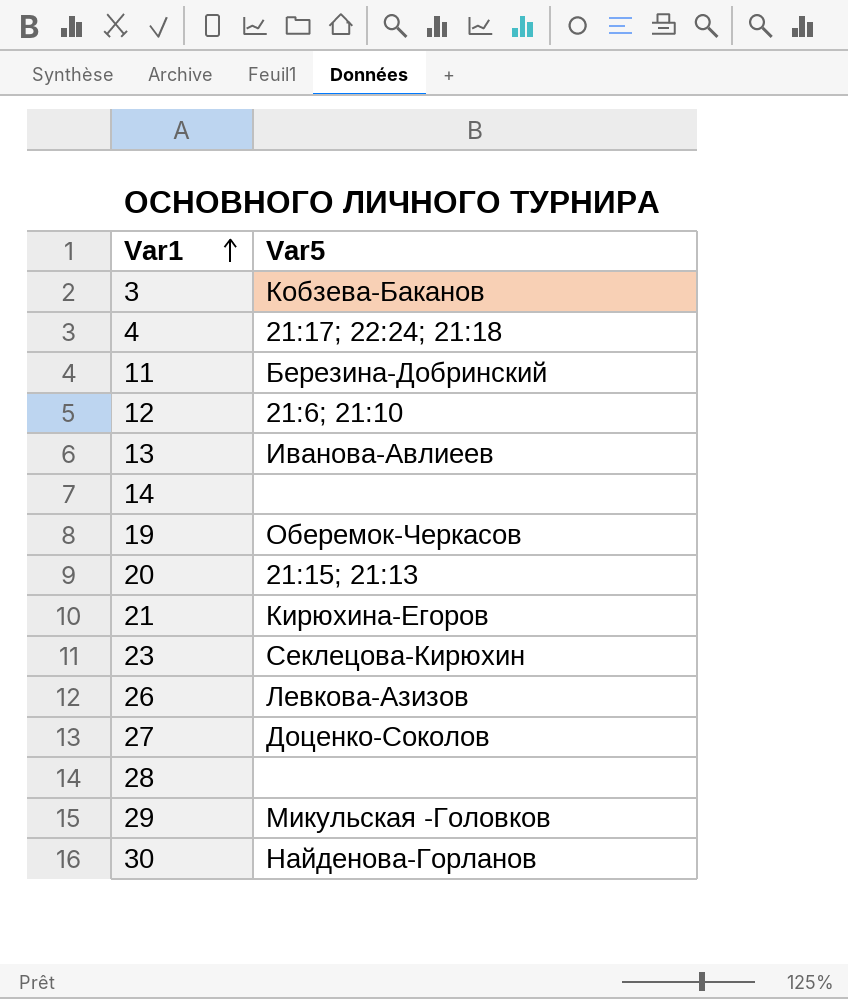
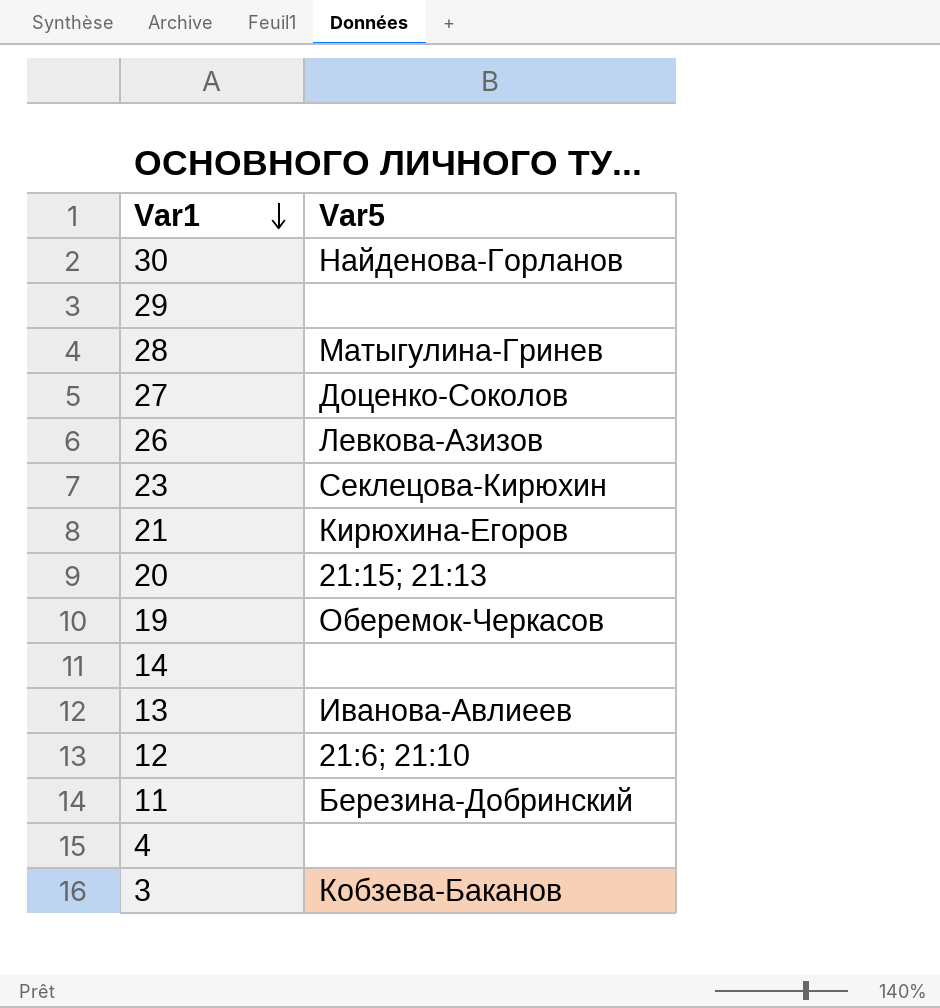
row order: Var1 ascending -> Var1 descending
29 | Var5: Микульская -Головков -> none
28 | Var5: none -> Матыгулина-Гринев
4 | Var5: 21:17; 22:24; 21:18 -> none

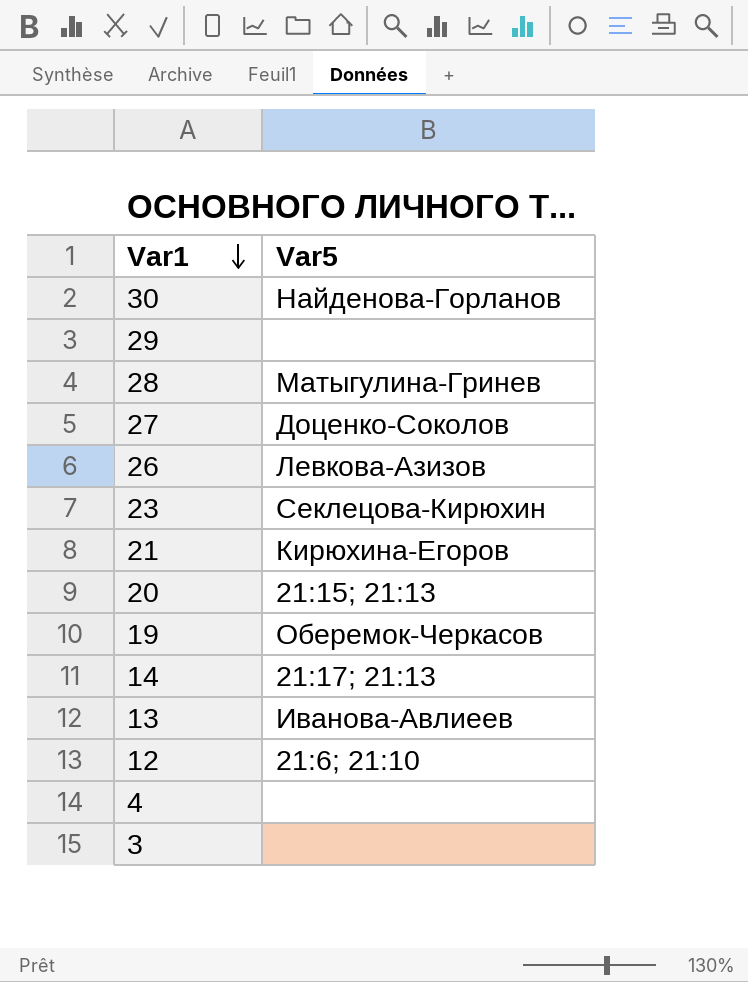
row 11: Березина-Добринский -> none
14 | Var5: none -> 21:17; 21:13
3 | Var5: Кобзева-Баканов -> none

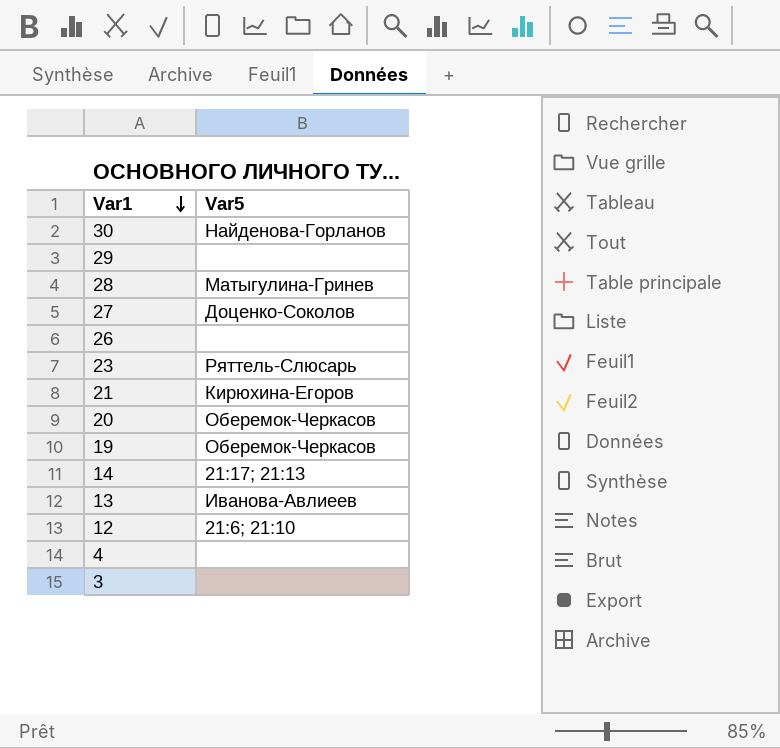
26 | Var5: Левкова-Азизов -> none
23 | Var5: Секлецова-Кирюхин -> Ряттель-Слюсарь
20 | Var5: 21:15; 21:13 -> Оберемок-Черкасов

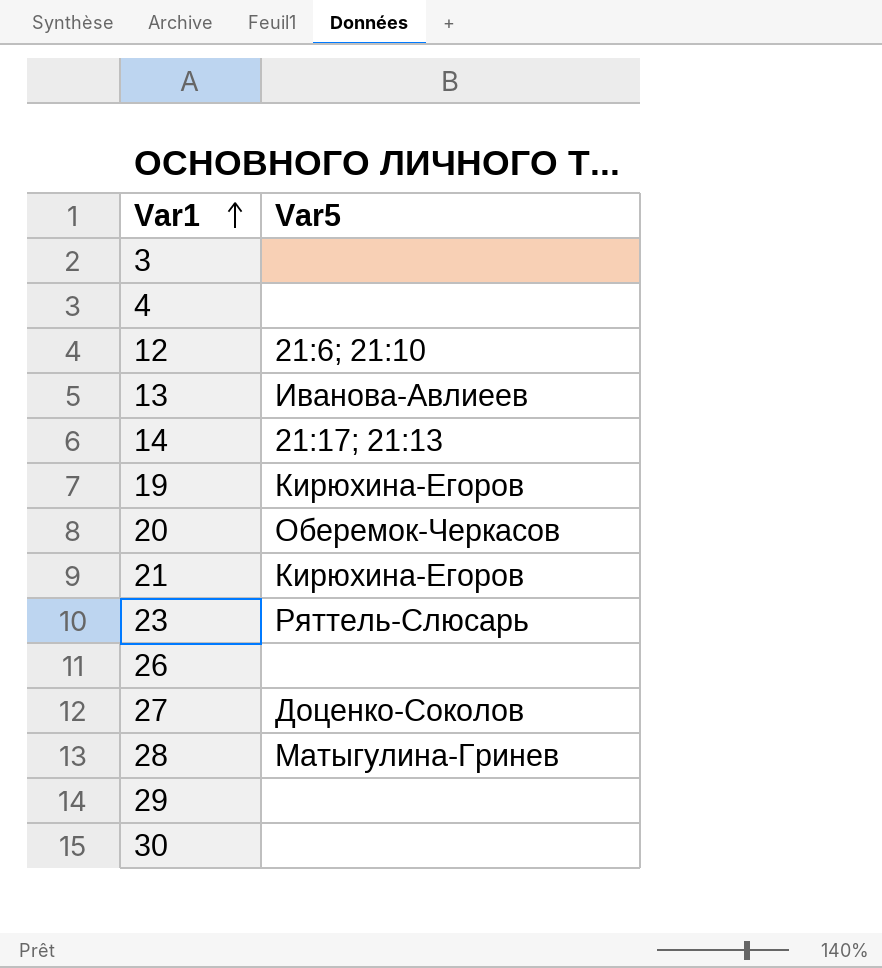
row order: Var1 descending -> Var1 ascending
19 | Var5: Оберемок-Черкасов -> Кирюхина-Егоров
30 | Var5: Найденова-Горланов -> none

